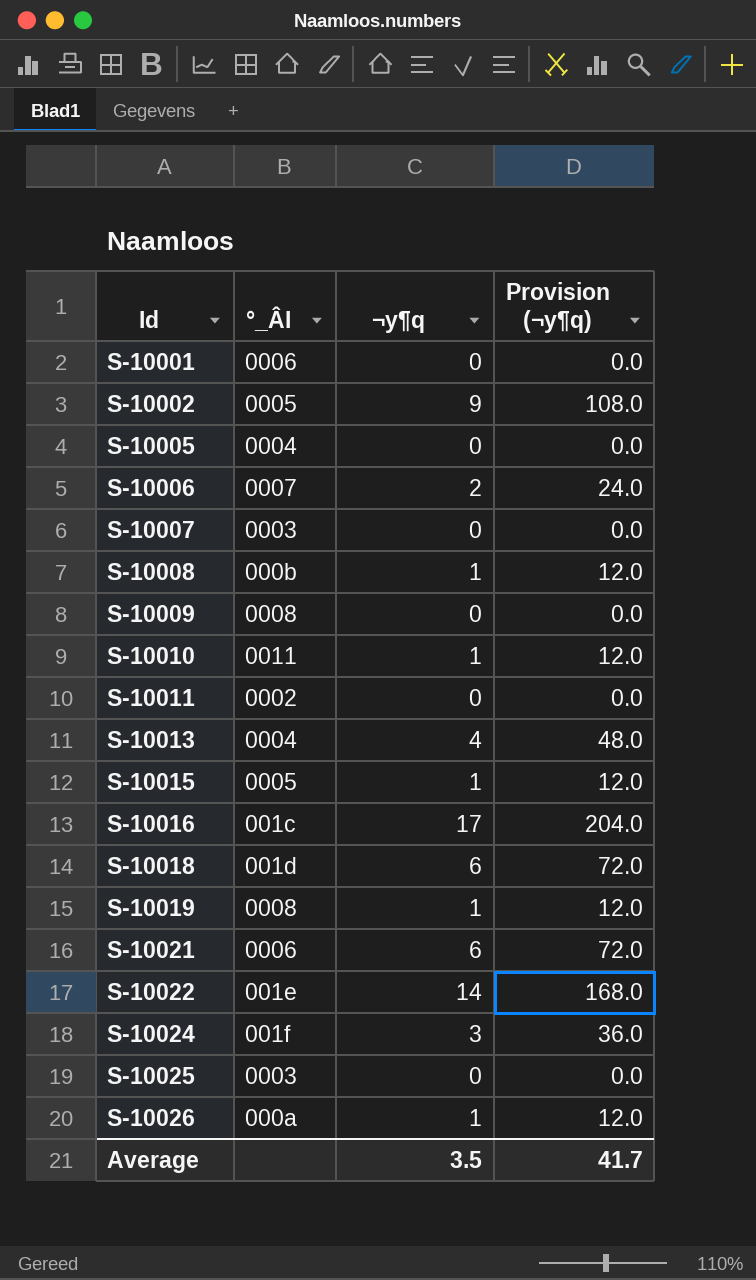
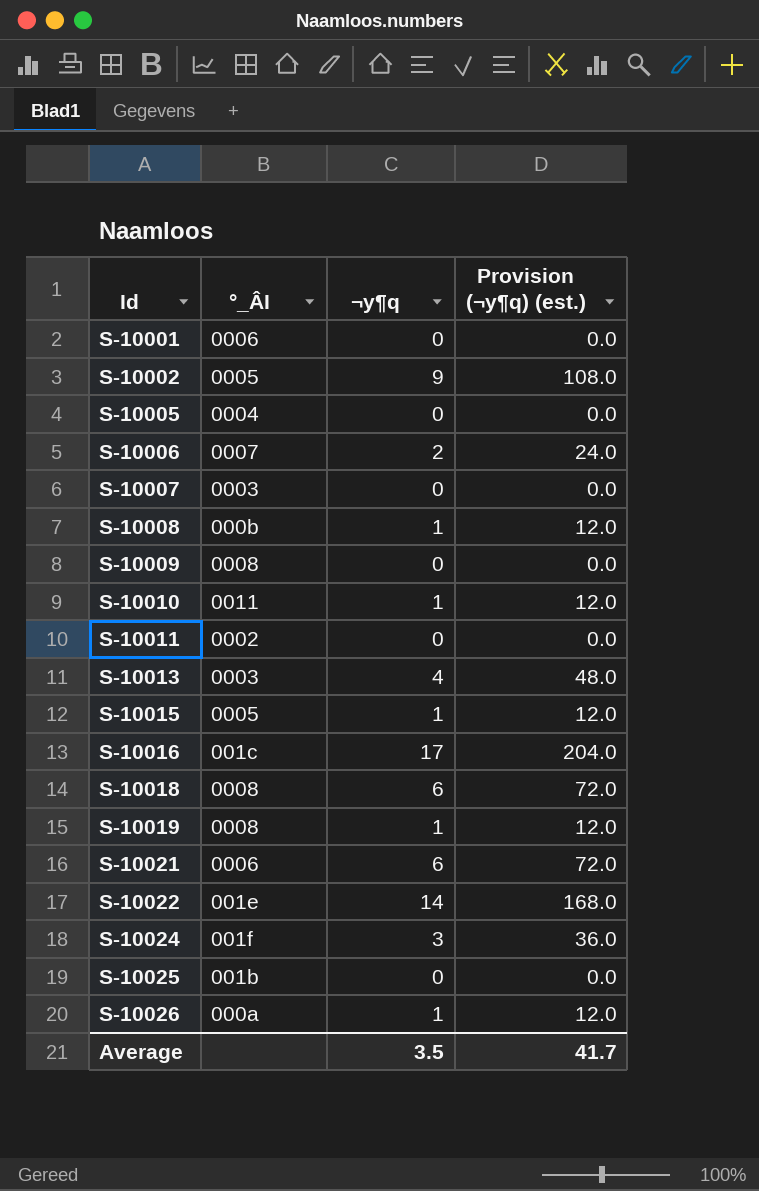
column name: Provision (¬y¶q) -> Provision (¬y¶q) (est.)
S-10013 | °_ÂI: 0004 -> 0003
S-10018 | °_ÂI: 001d -> 0008
S-10025 | °_ÂI: 0003 -> 001b

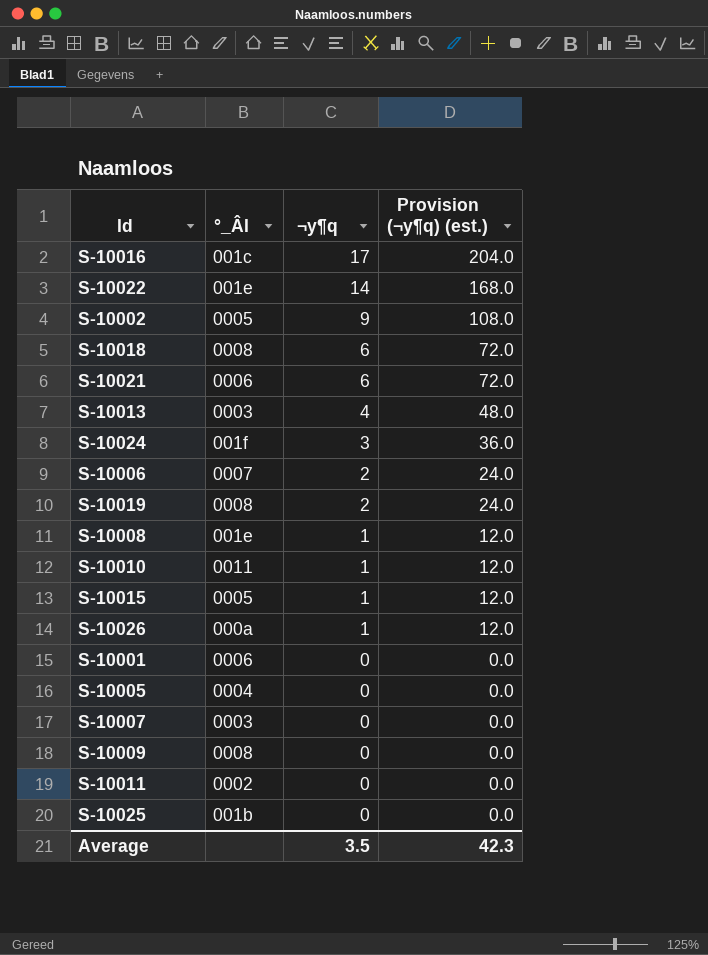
row order: Id ascending -> ¬y¶q descending
S-10019 | ¬y¶q: 1 -> 2
S-10019 | Provision (¬y¶q) (est.): 12.0 -> 24.0
S-10008 | °_ÂI: 000b -> 001e
Average | Provision (¬y¶q) (est.): 41.7 -> 42.3

